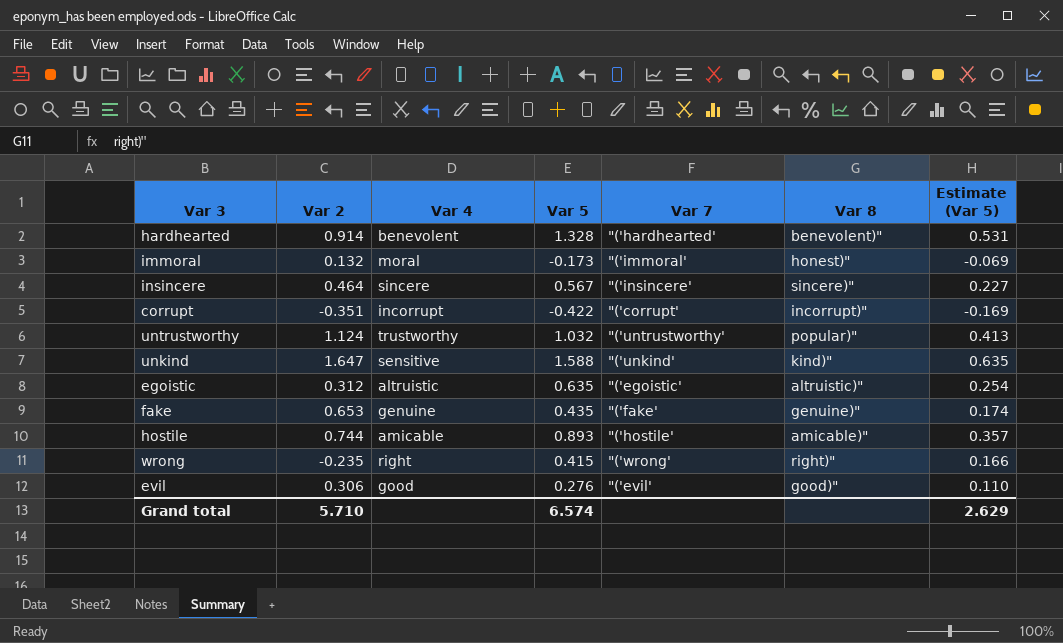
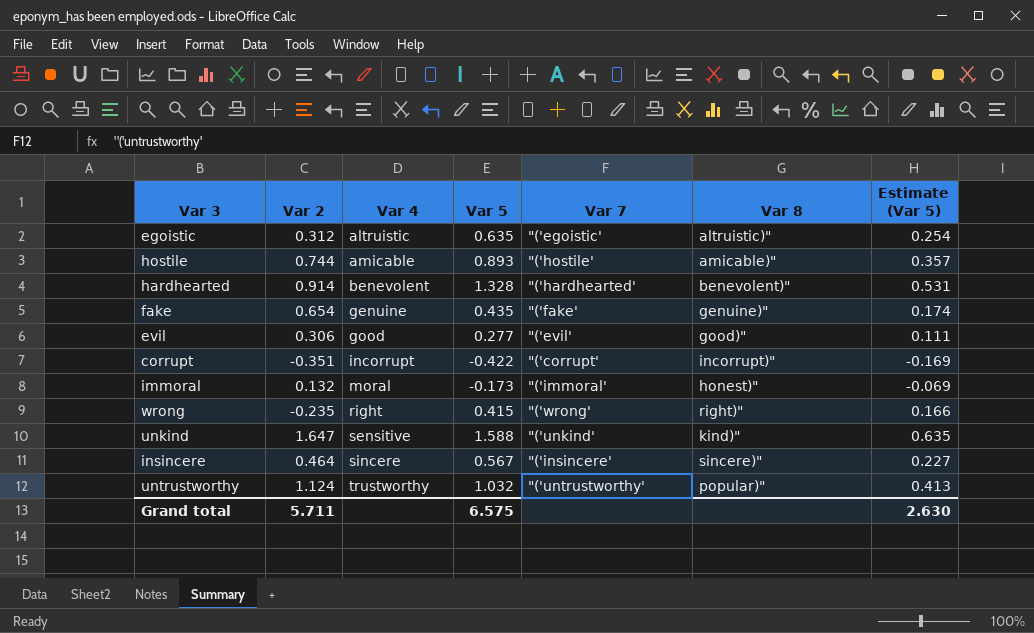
row order: none -> Var 4 ascending
fake | Var 2: 0.653 -> 0.654
evil | Var 5: 0.276 -> 0.277
evil | Estimate (Var 5): 0.110 -> 0.111
Grand total | Var 2: 5.710 -> 5.711
Grand total | Var 5: 6.574 -> 6.575
Grand total | Estimate (Var 5): 2.629 -> 2.630

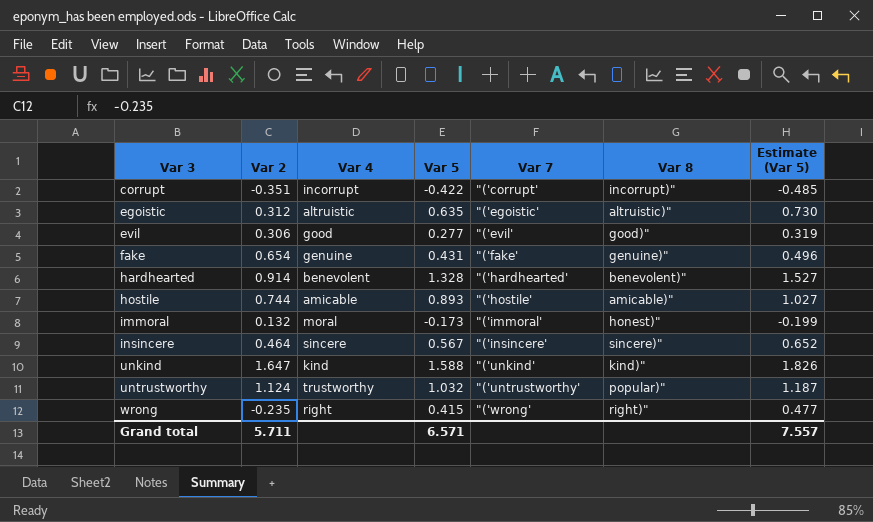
row order: Var 4 ascending -> Var 3 ascending
column Estimate (Var 5) | formula: [Var 5] * 0.4 -> [Var 5] * 1.15
fake | Var 5: 0.435 -> 0.431
unkind | Var 4: sensitive -> kind
Grand total | Var 5: 6.575 -> 6.571
Grand total | Estimate (Var 5): 2.630 -> 7.557

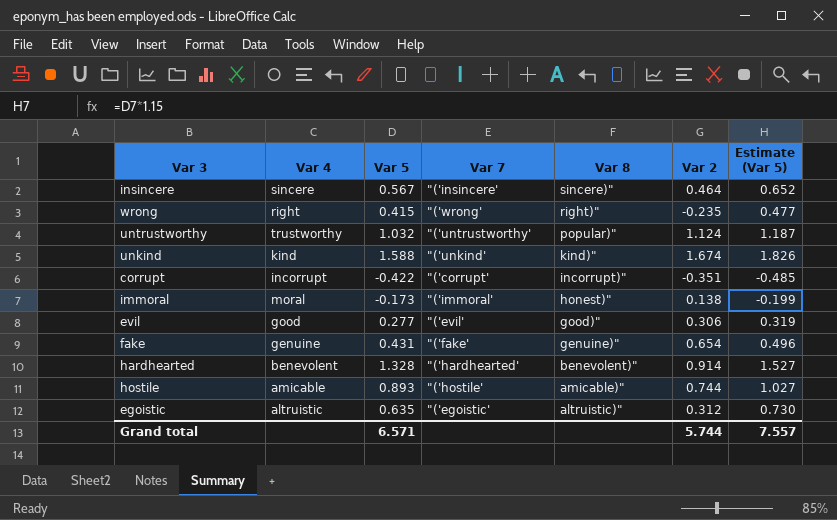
row order: Var 3 ascending -> Var 8 descending
column Var 2 | position: 2 -> 6
unkind | Var 2: 1.647 -> 1.674
immoral | Var 2: 0.132 -> 0.138
Grand total | Var 2: 5.711 -> 5.744

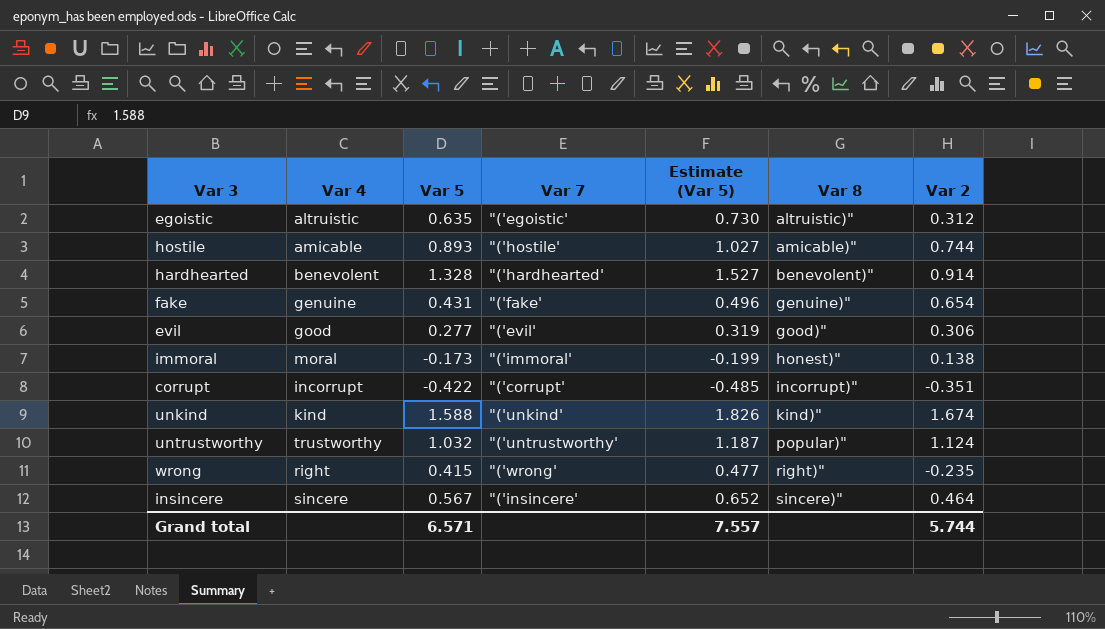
row order: Var 8 descending -> Var 8 ascending
column Estimate (Var 5) | position: 7 -> 5

